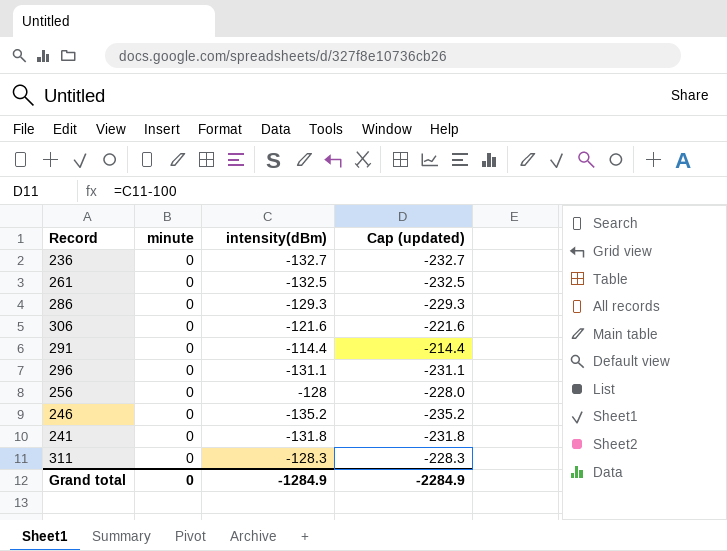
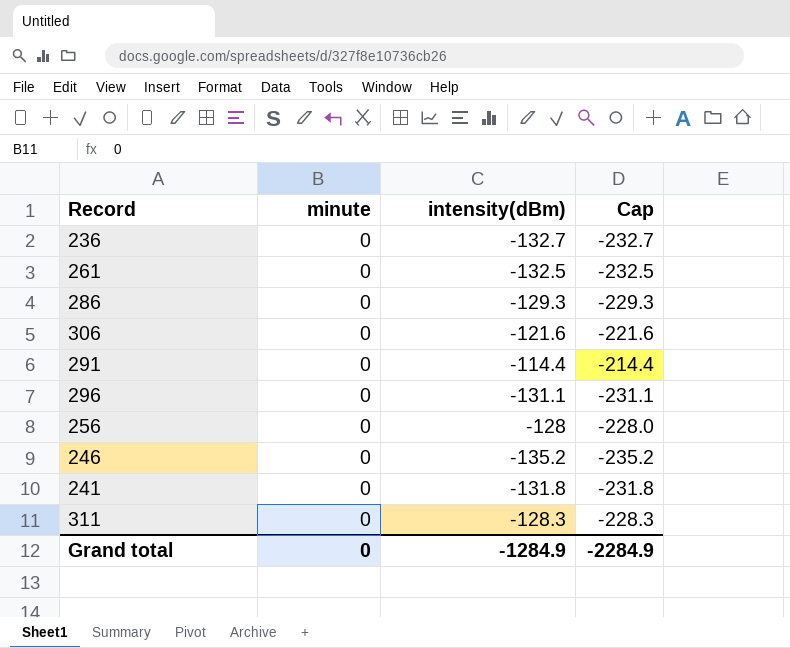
column name: Cap (updated) -> Cap

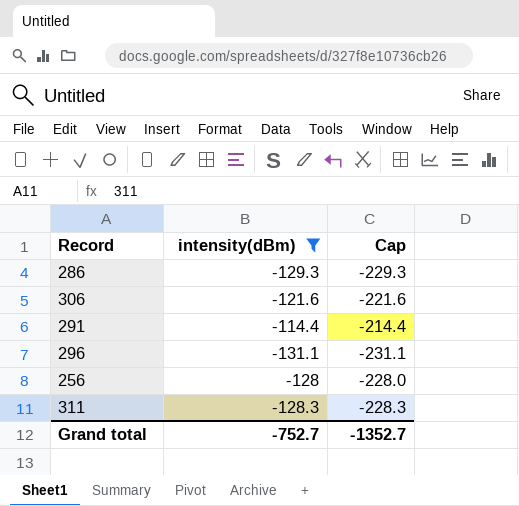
filter: none -> intensity(dBm) >= -131.1
column minute | position: 2 -> none
Grand total | intensity(dBm): -1284.9 -> -752.7
Grand total | Cap: -2284.9 -> -1352.7

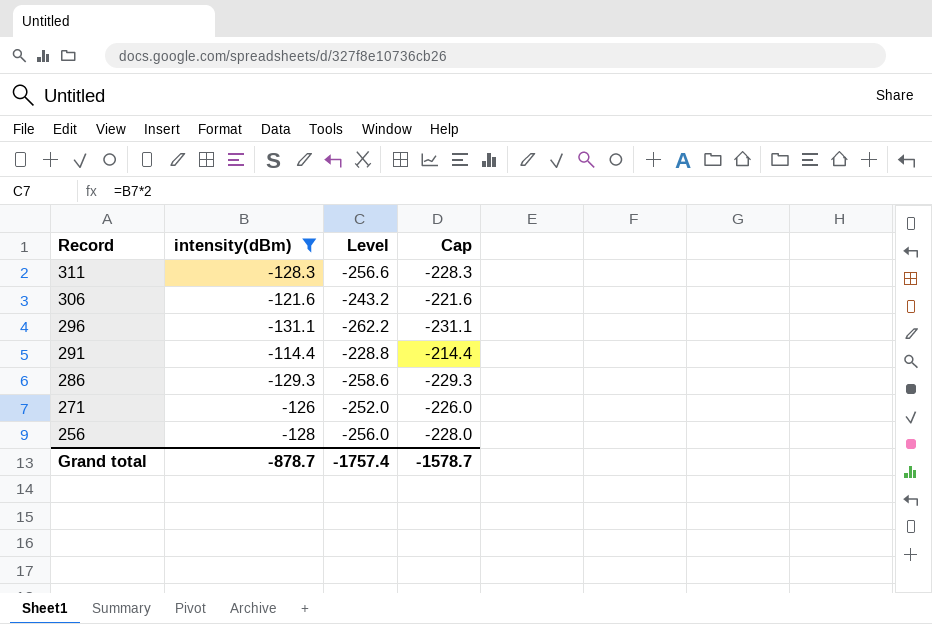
row order: none -> Record descending
column Level | formula: none -> [intensity(dBm)] * 2
row 271: none -> -126 | -252.0 | -226.0
Grand total | intensity(dBm): -752.7 -> -878.7
Grand total | Cap: -1352.7 -> -1578.7

